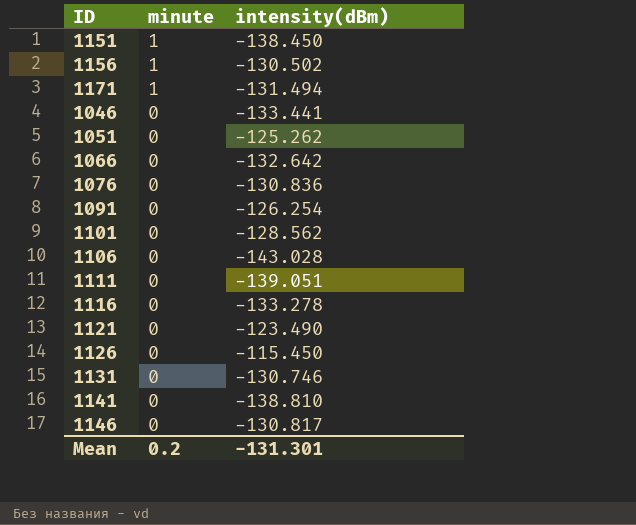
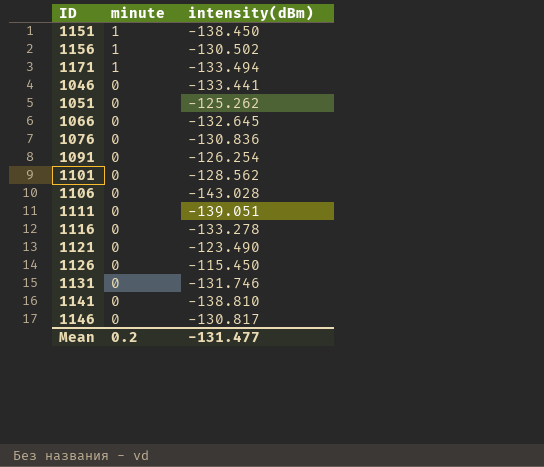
1171 | intensity(dBm): -131.494 -> -133.494
1066 | intensity(dBm): -132.642 -> -132.645
1131 | intensity(dBm): -130.746 -> -131.746
Mean | intensity(dBm): -131.301 -> -131.477

